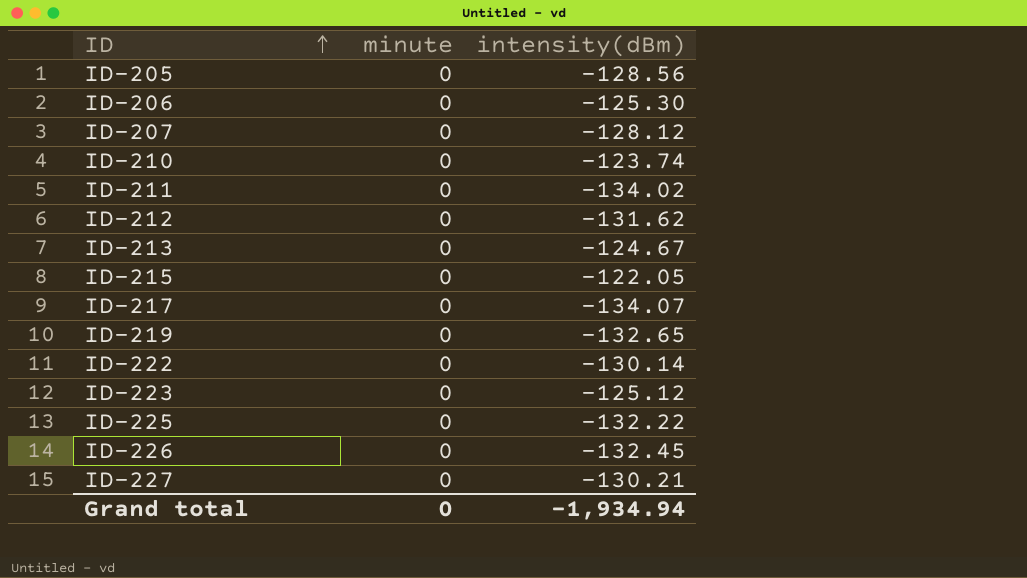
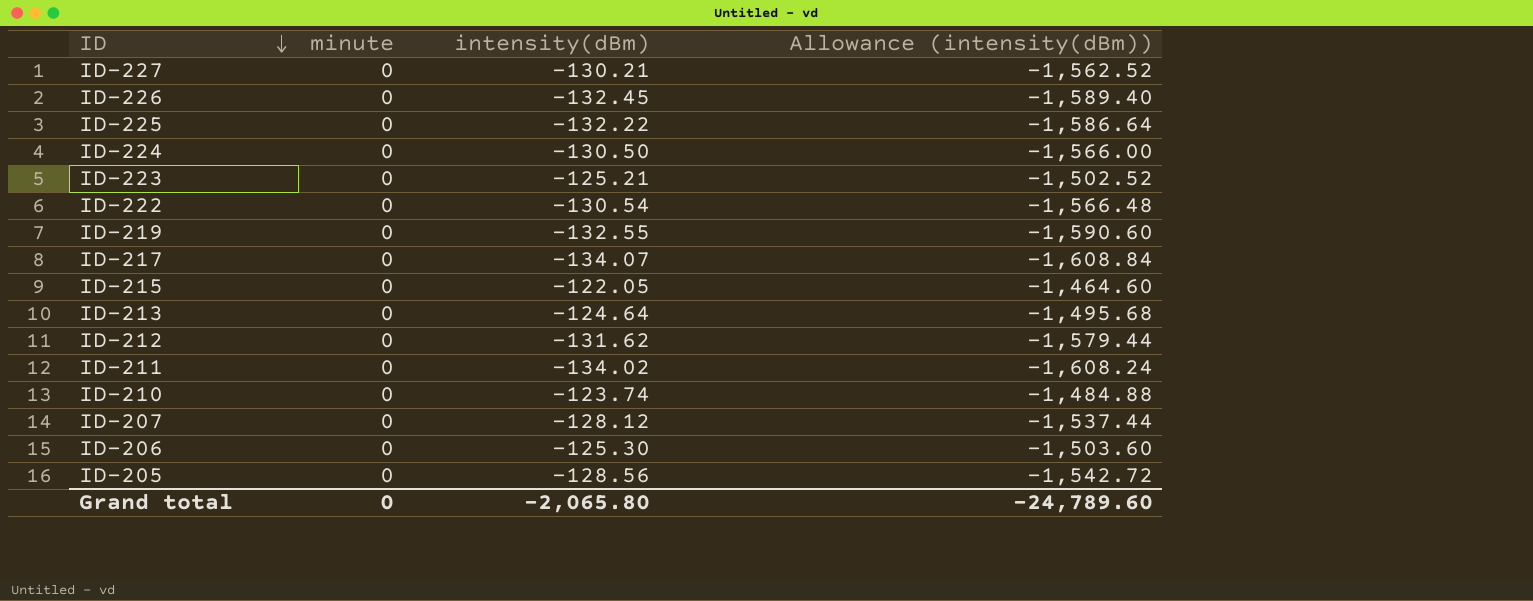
row order: ID ascending -> ID descending
column Allowance (intensity(dBm)) | formula: none -> [intensity(dBm)] * 12
row ID-224: none -> 0 | -130.50 | -1,566.00
ID-223 | intensity(dBm): -125.12 -> -125.21
ID-222 | intensity(dBm): -130.14 -> -130.54
ID-219 | intensity(dBm): -132.65 -> -132.55
ID-213 | intensity(dBm): -124.67 -> -124.64
Grand total | intensity(dBm): -1,934.94 -> -2,065.80

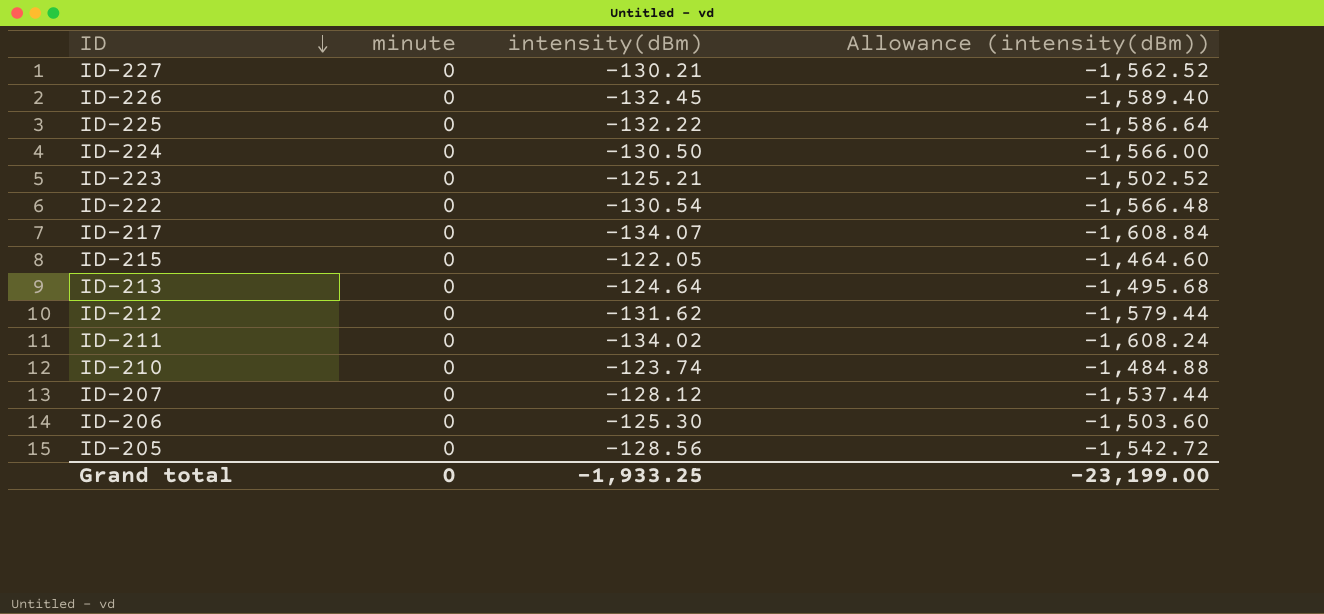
row ID-219: 0 | -132.55 | -1,590.60 -> none
Grand total | intensity(dBm): -2,065.80 -> -1,933.25
Grand total | Allowance (intensity(dBm)): -24,789.60 -> -23,199.00

